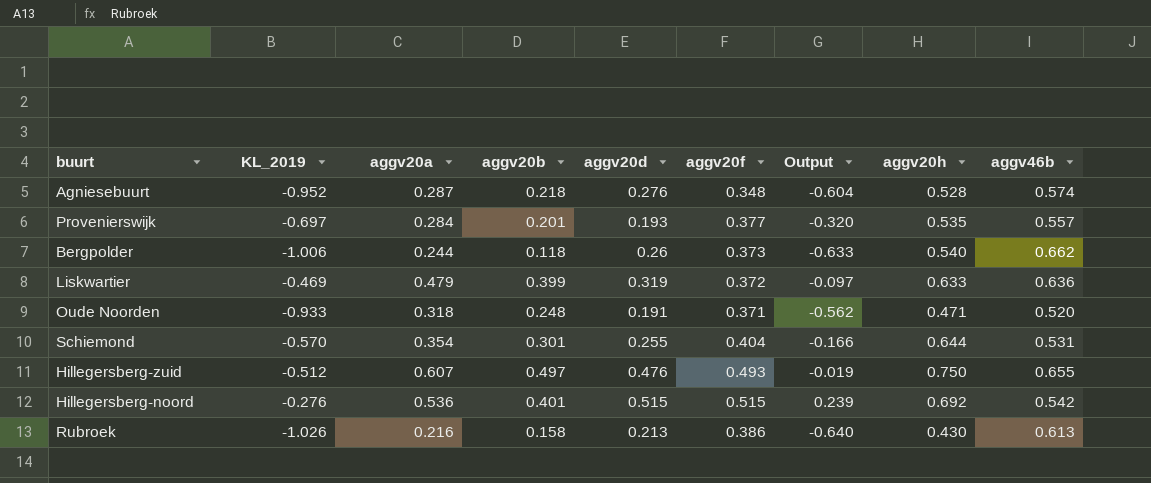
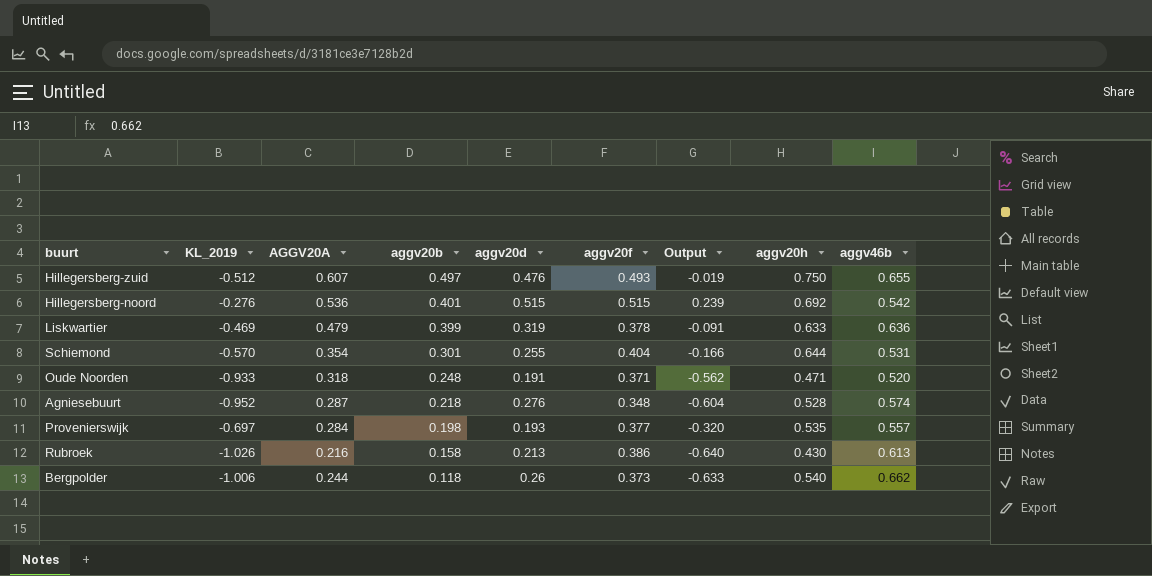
row order: none -> aggv20b descending
column name: aggv20a -> AGGV20A
Liskwartier | aggv20f: 0.372 -> 0.378
Liskwartier | Output: -0.097 -> -0.091
Provenierswijk | aggv20b: 0.201 -> 0.198

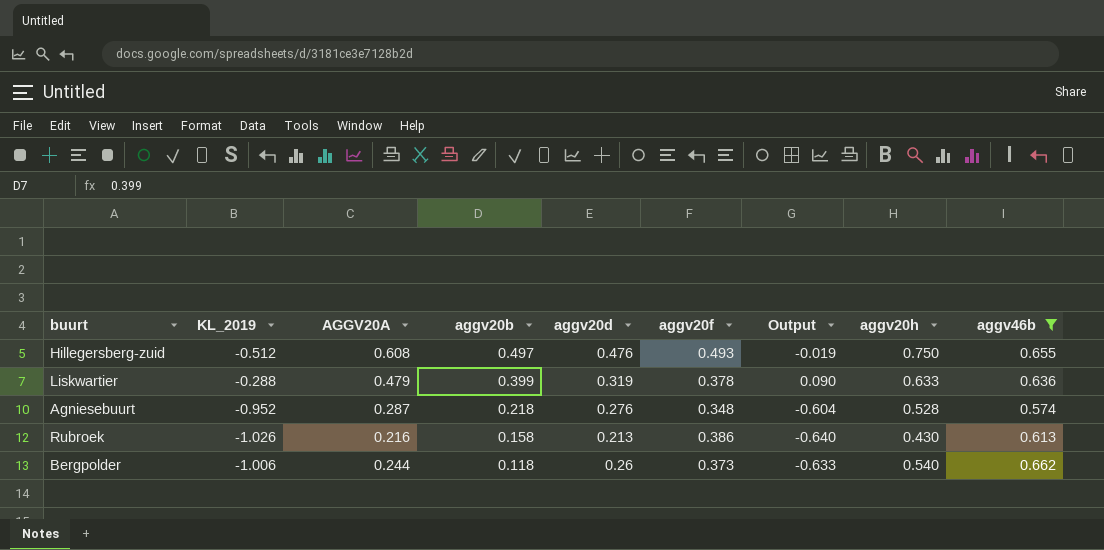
filter: none -> aggv46b >= 0.574
Hillegersberg-zuid | AGGV20A: 0.607 -> 0.608
Liskwartier | KL_2019: -0.469 -> -0.288
Liskwartier | Output: -0.091 -> 0.090

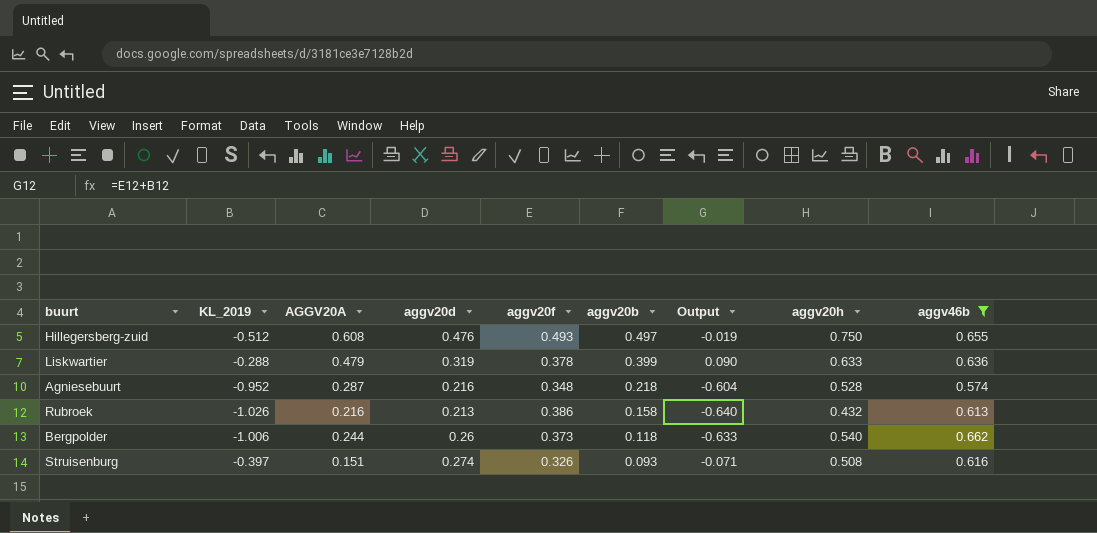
column aggv20b | position: 4 -> 6
Agniesebuurt | aggv20d: 0.276 -> 0.216
Rubroek | aggv20h: 0.430 -> 0.432
row Struisenburg: none -> -0.397 | 0.151 | 0.274 | 0.326 | 0.093 | -0.071 | 0.508 | 0.616

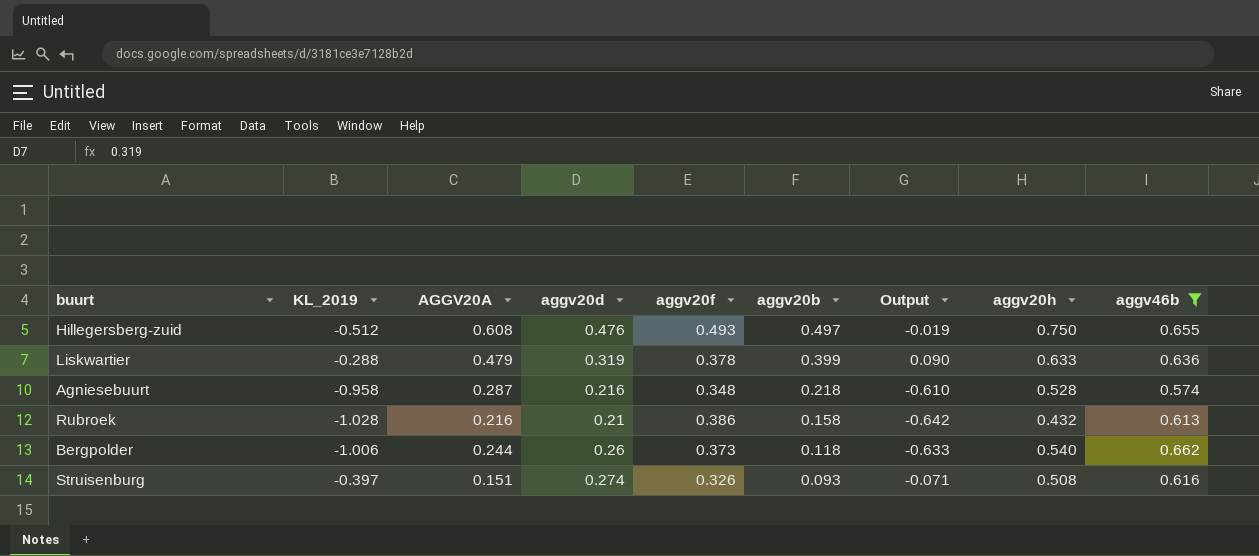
Agniesebuurt | KL_2019: -0.952 -> -0.958
Agniesebuurt | Output: -0.604 -> -0.610
Rubroek | KL_2019: -1.026 -> -1.028
Rubroek | aggv20d: 0.213 -> 0.21
Rubroek | Output: -0.640 -> -0.642

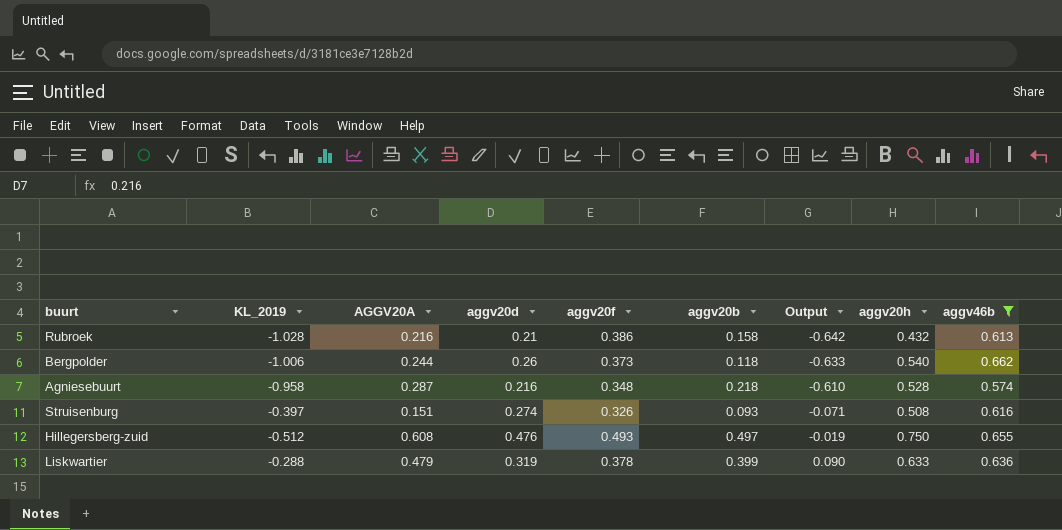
row order: aggv20b descending -> Output ascending

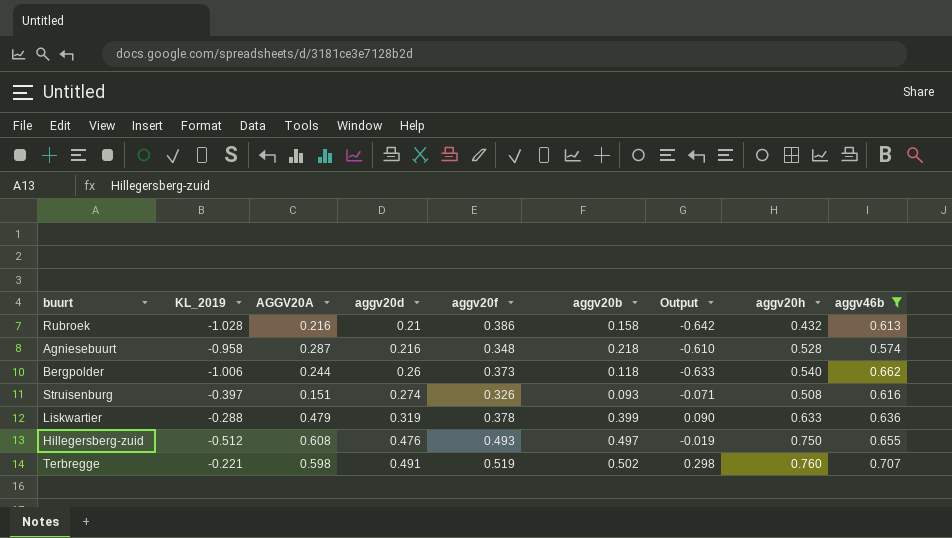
row order: Output ascending -> aggv20d ascending
row Terbregge: none -> -0.221 | 0.598 | 0.491 | 0.519 | 0.502 | 0.298 | 0.760 | 0.707

